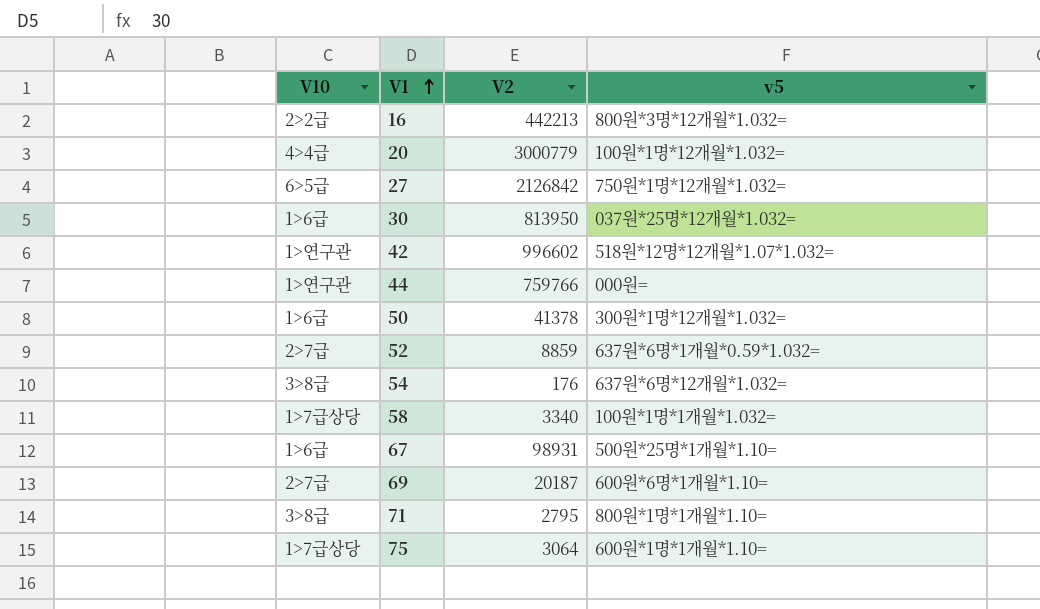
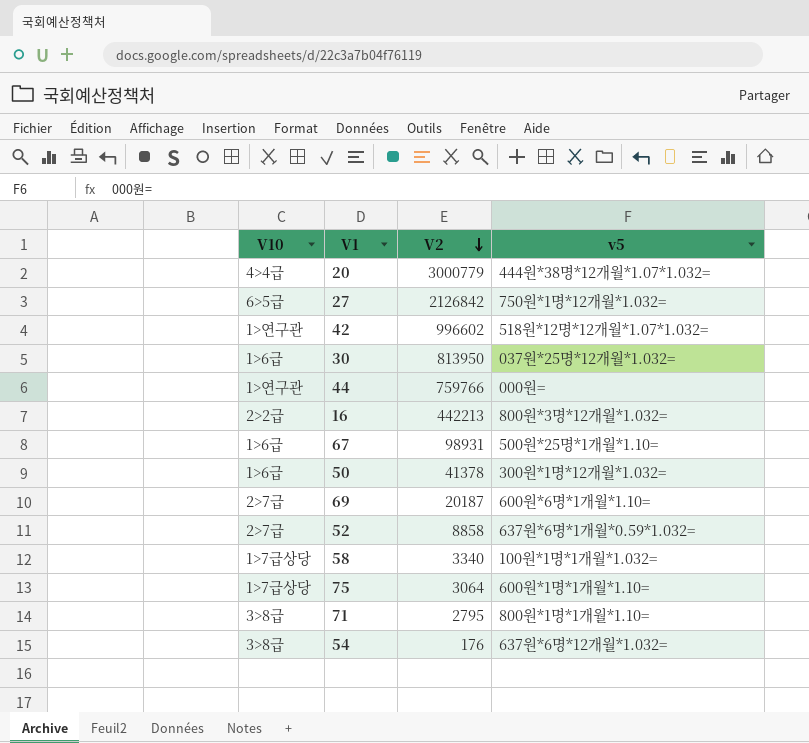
row order: V1 ascending -> V2 descending
20 | v5: 100원*1명*12개월*1.032= -> 444원*38명*12개월*1.07*1.032=
52 | V2: 8859 -> 8858

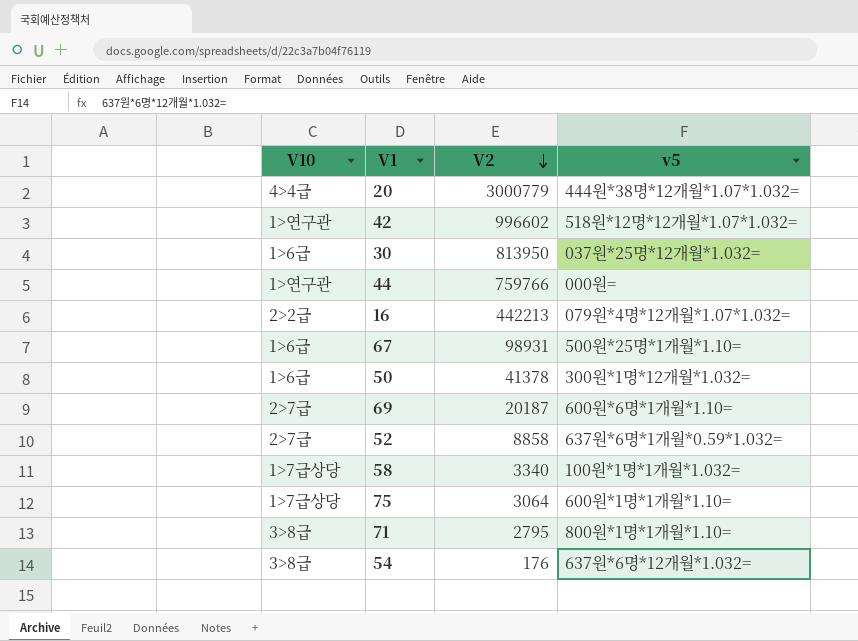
row 27: 6>5급 | 2126842 | 750원*1명*12개월*1.032= -> none
16 | v5: 800원*3명*12개월*1.032= -> 079원*4명*12개월*1.07*1.032=

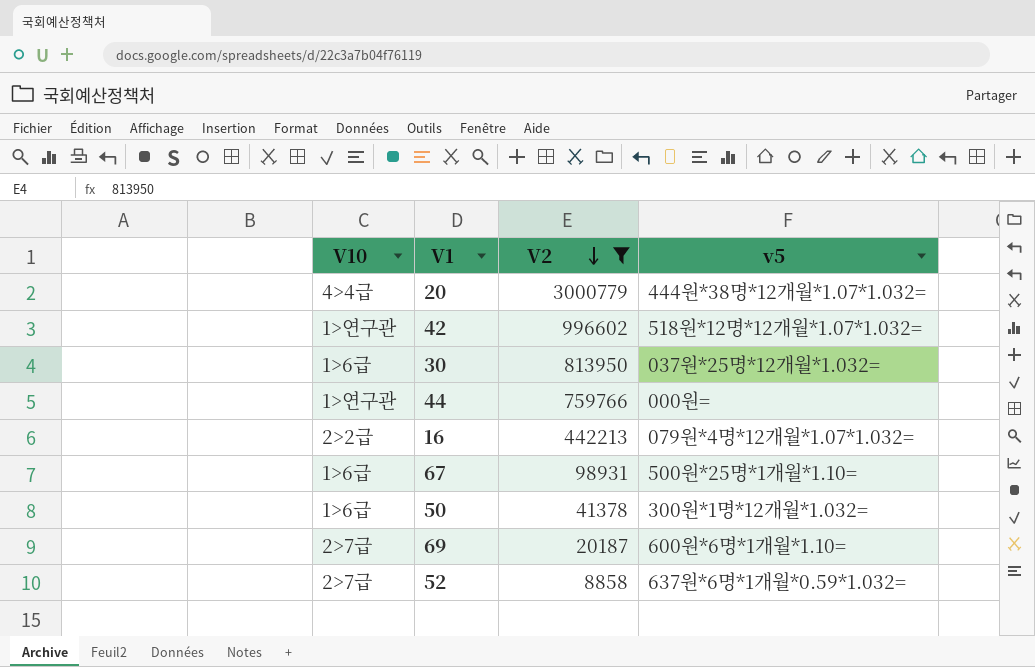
filter: none -> V2 >= 8858

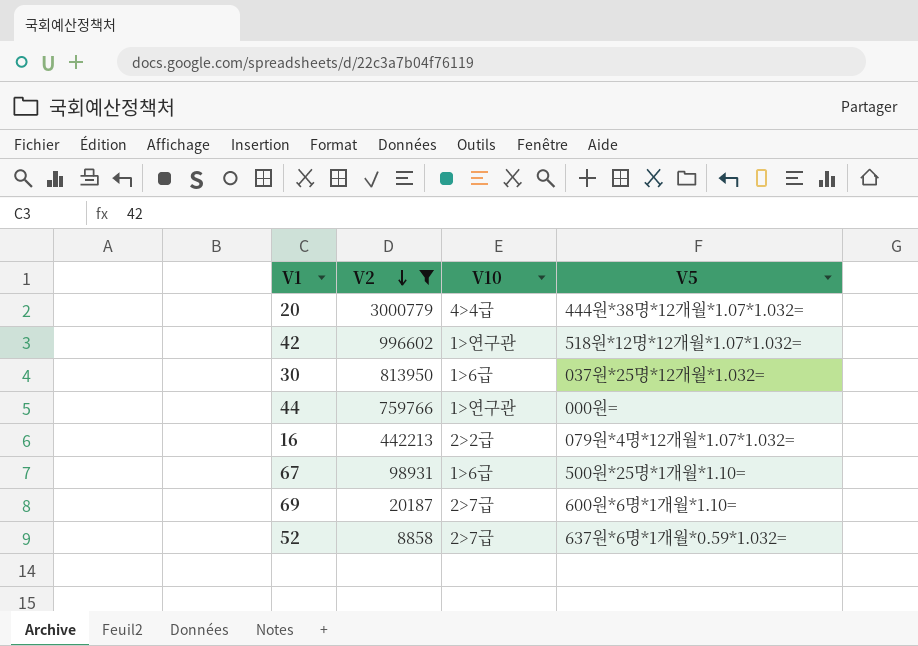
column V10 | position: 1 -> 3
column name: v5 -> V5
row 50: 1>6급 | 41378 | 300원*1명*12개월*1.032= -> none

